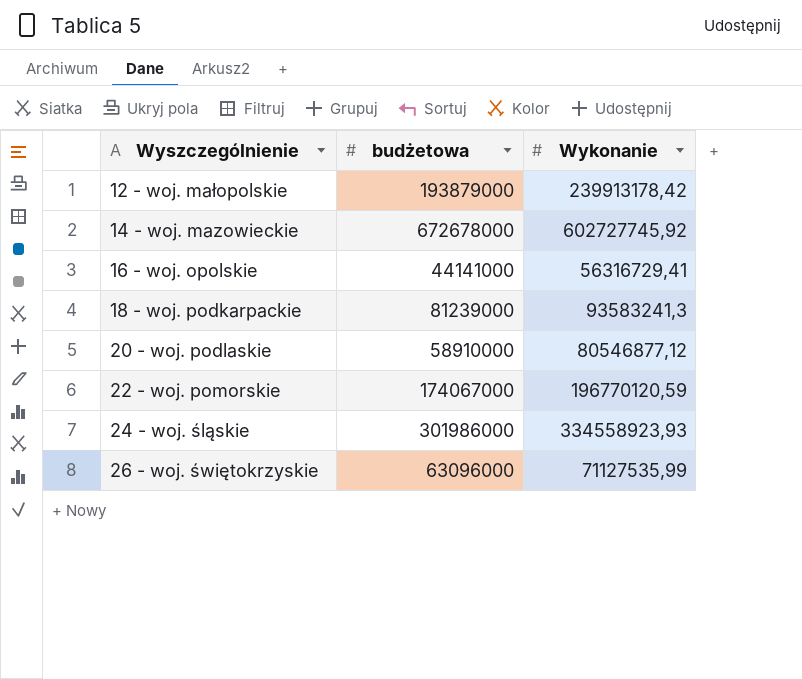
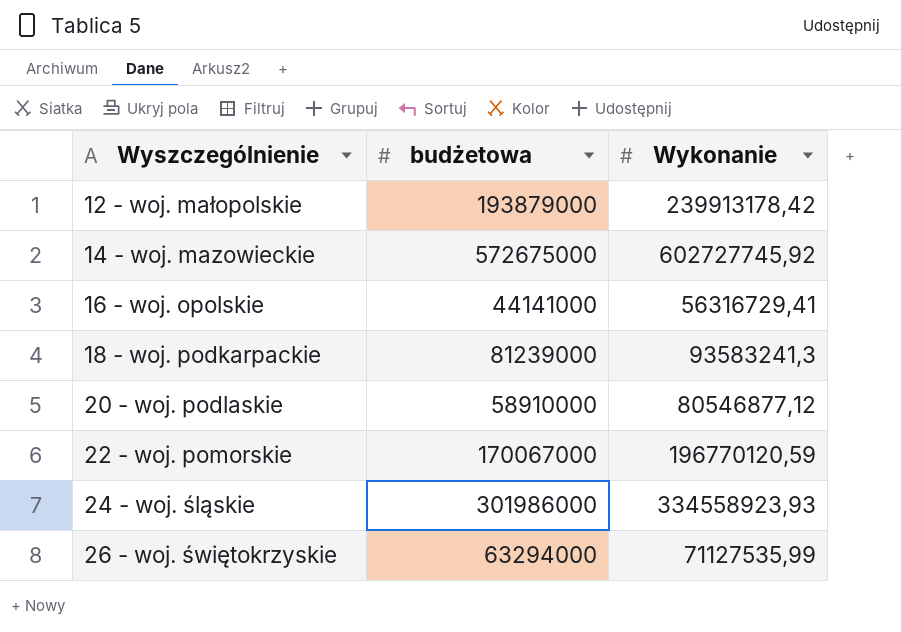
14 - woj. mazowieckie | budżetowa: 672678000 -> 572675000
22 - woj. pomorskie | budżetowa: 174067000 -> 170067000
26 - woj. świętokrzyskie | budżetowa: 63096000 -> 63294000

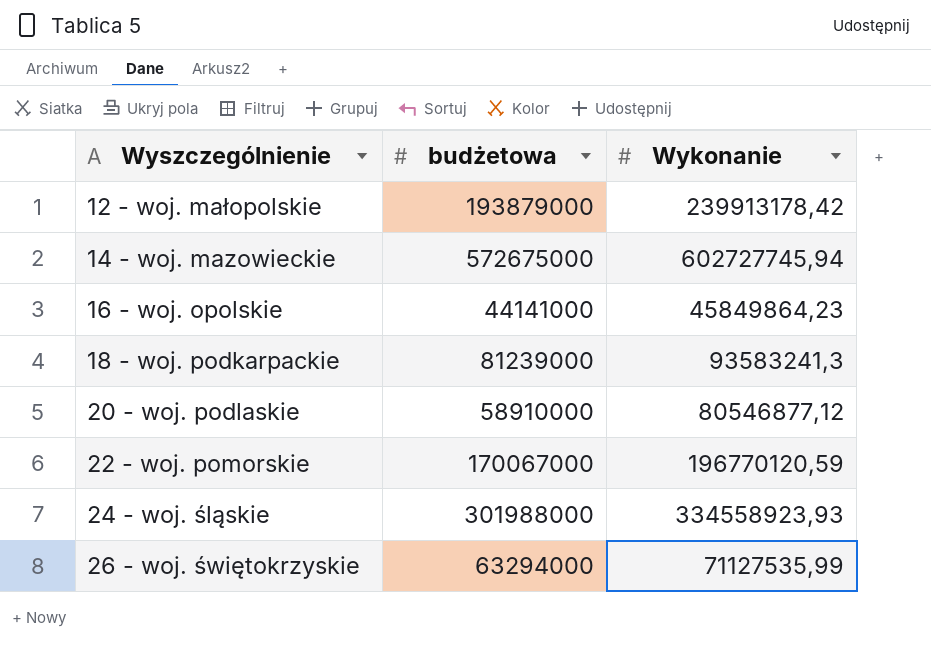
14 - woj. mazowieckie | Wykonanie: 602727745,92 -> 602727745,94
16 - woj. opolskie | Wykonanie: 56316729,41 -> 45849864,23
24 - woj. śląskie | budżetowa: 301986000 -> 301988000

